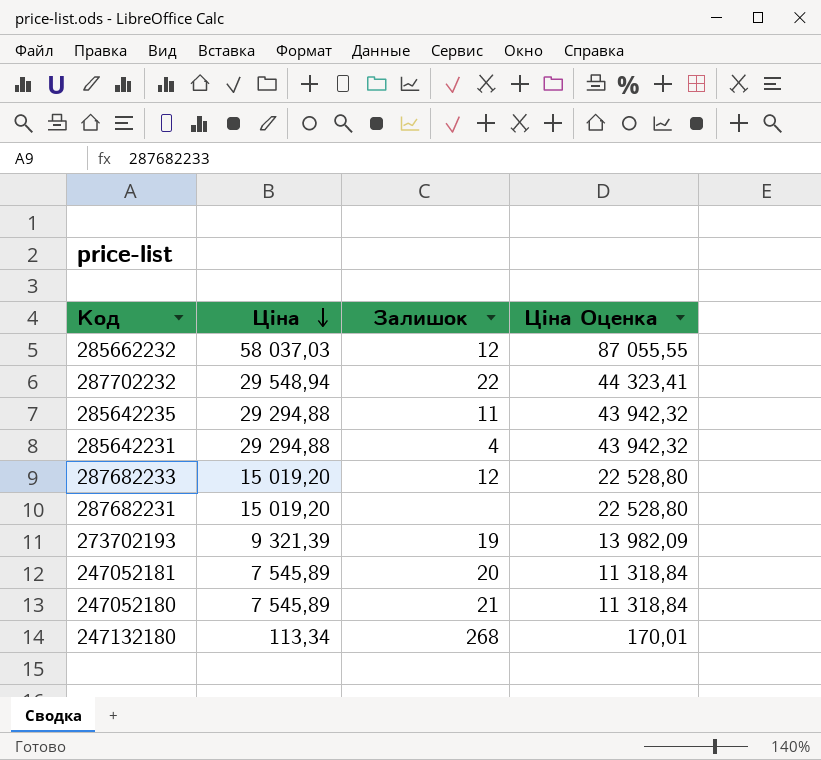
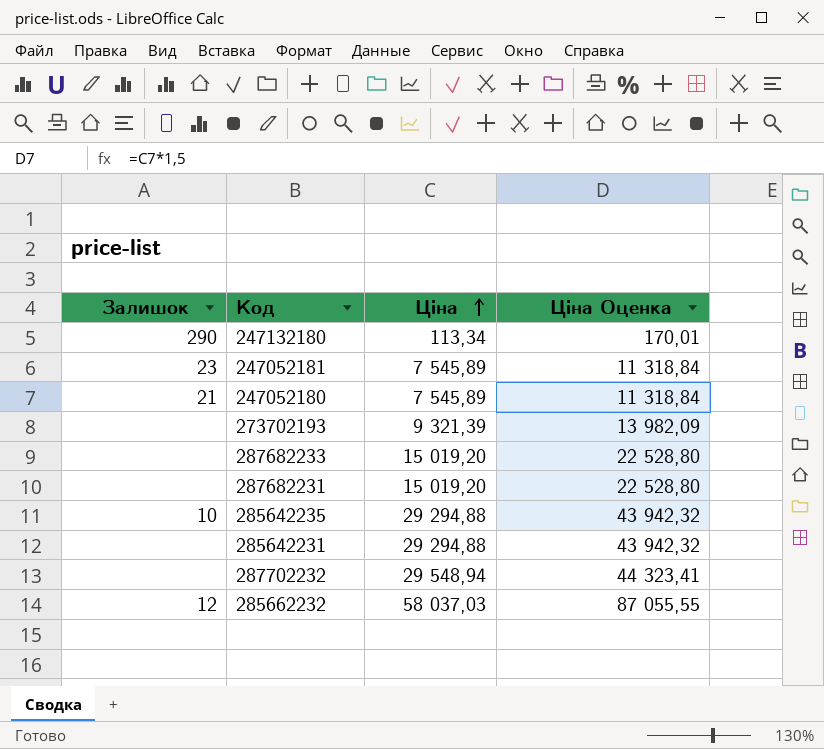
row order: Ціна descending -> Ціна ascending
column Залишок | position: 3 -> 1
247132180 | Залишок: 268 -> 290
247052181 | Залишок: 20 -> 23
273702193 | Залишок: 19 -> none
287682233 | Залишок: 12 -> none
285642235 | Залишок: 11 -> 10
285642231 | Залишок: 4 -> none
287702232 | Залишок: 22 -> none

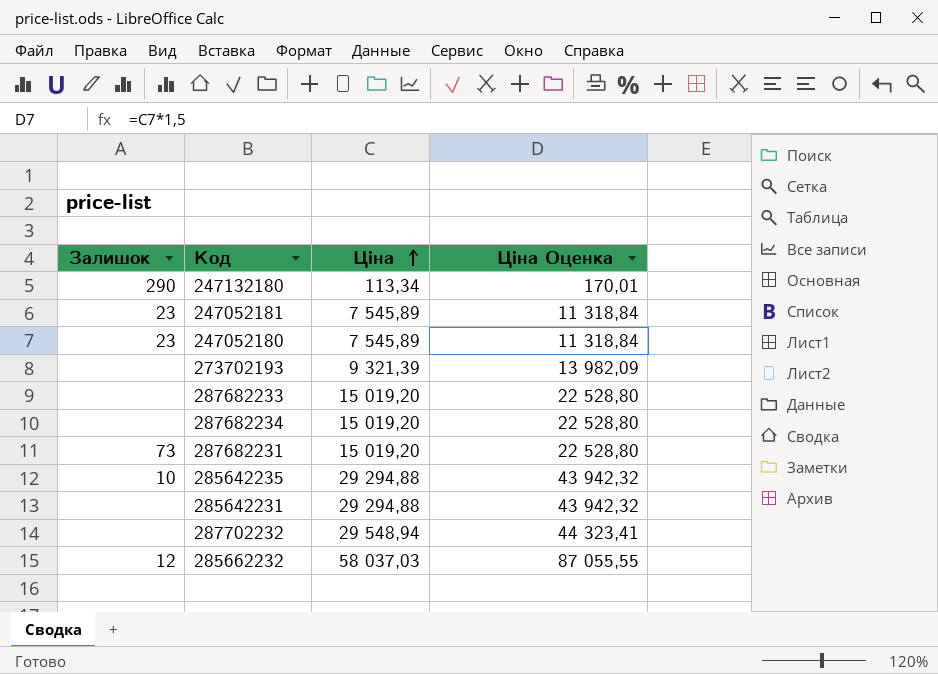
247052180 | Залишок: 21 -> 23
row 287682234: none -> none | 15 019,20 | 22 528,80
287682231 | Залишок: none -> 73

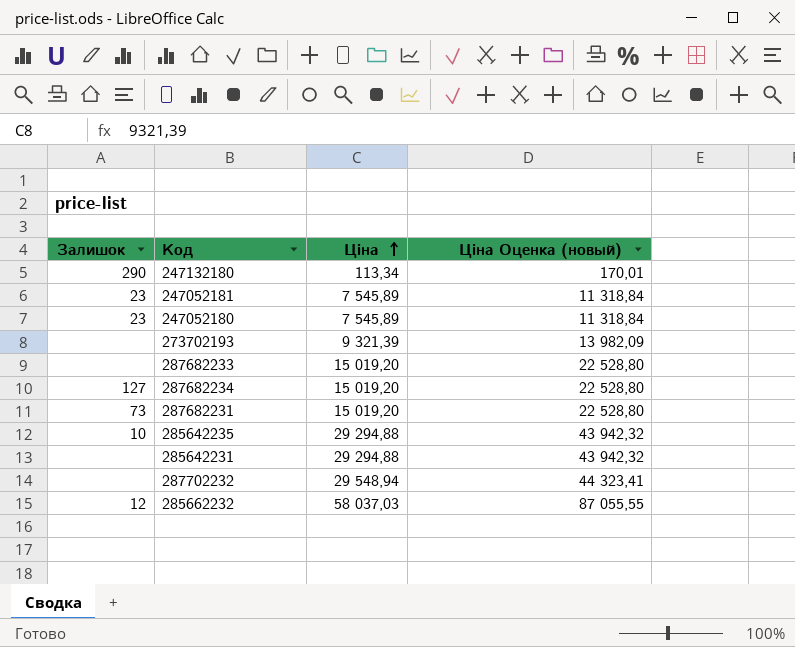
column name: Ціна Оценка -> Ціна Оценка (новый)
287682234 | Залишок: none -> 127

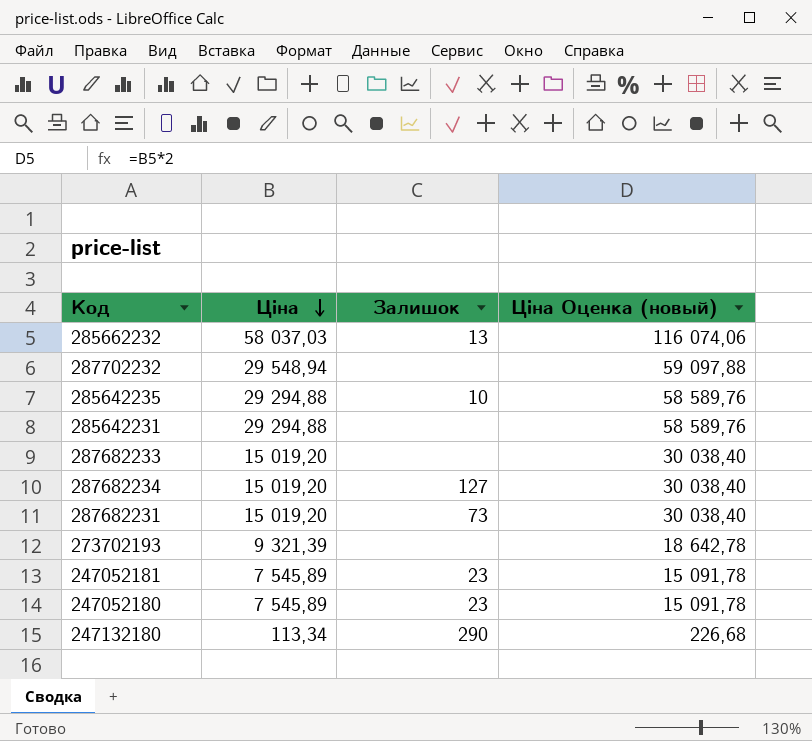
row order: Ціна ascending -> Ціна descending
column Залишок | position: 1 -> 3
column Ціна Оценка (новый) | formula: [Ціна] * 1,5 -> [Ціна] * 2
285662232 | Залишок: 12 -> 13

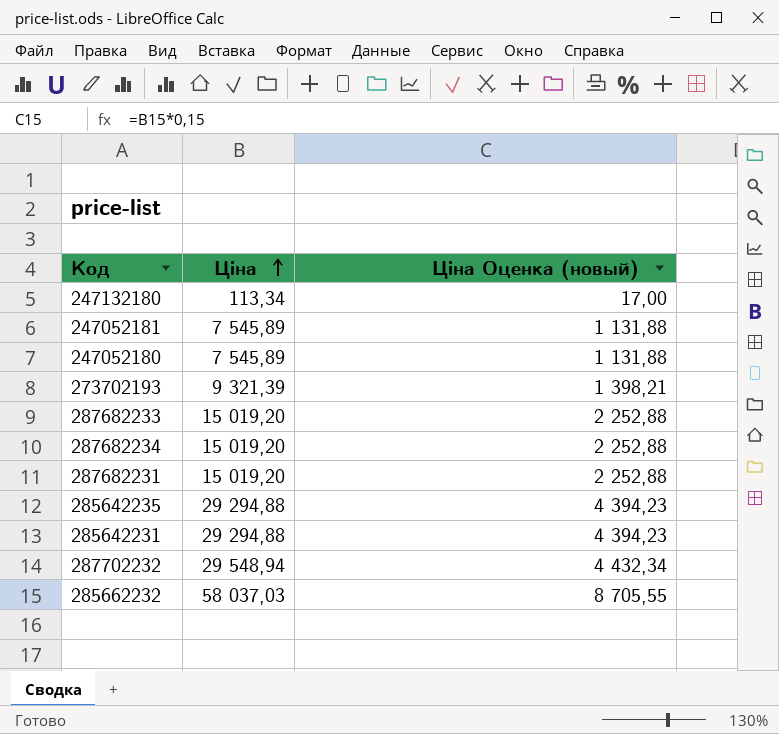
row order: Ціна descending -> Ціна ascending
column Залишок | position: 3 -> none
column Ціна Оценка (новый) | formula: [Ціна] * 2 -> [Ціна] * 0,15

